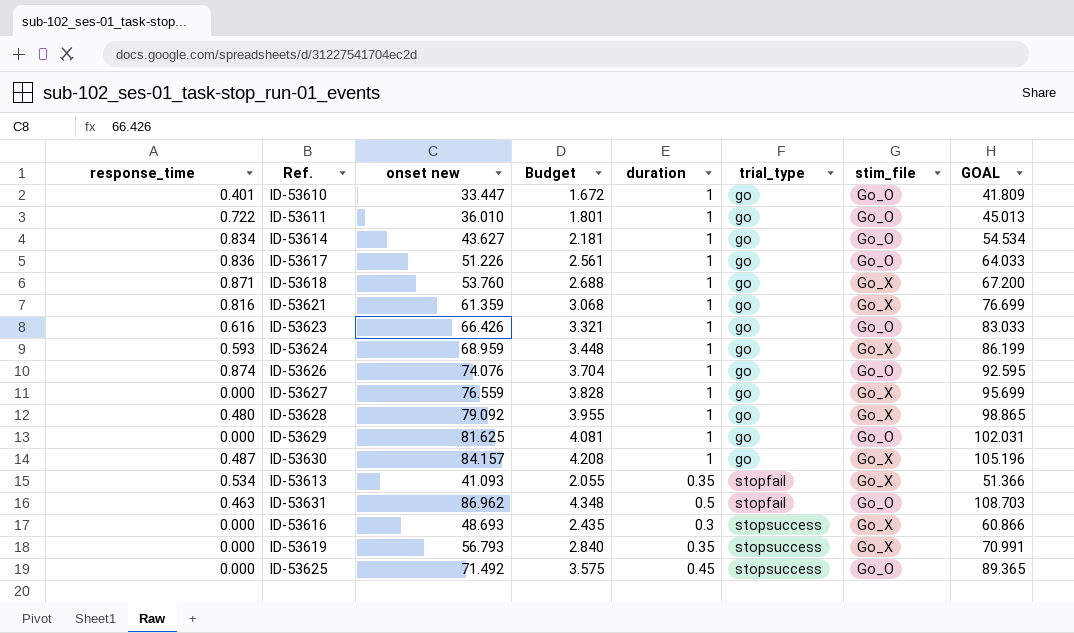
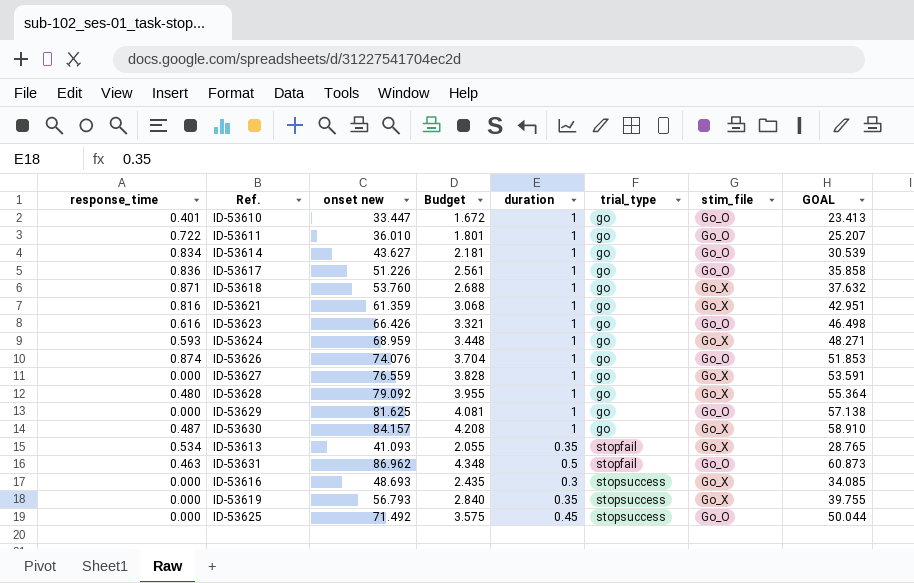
column GOAL | formula: [onset new] * 1.25 -> [onset new] * 0.7

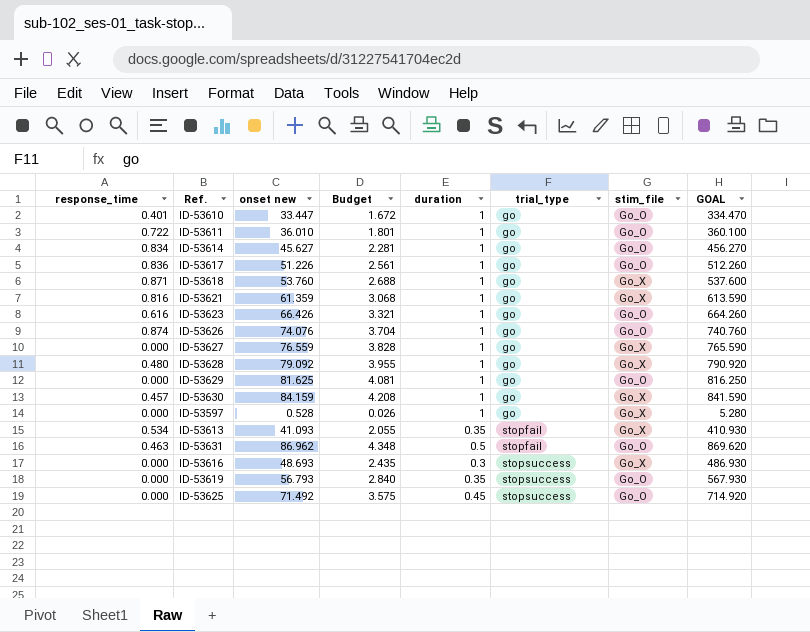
column GOAL | formula: [onset new] * 0.7 -> [onset new] * 10
row ID-53624: 0.593 | 68.959 | 3.448 | 1 | go | Go_X | 48.271 -> none
ID-53614 | onset new: 43.627 -> 45.627
ID-53614 | Budget: 2.181 -> 2.281
ID-53630 | response_time: 0.487 -> 0.457
ID-53630 | onset new: 84.157 -> 84.159
row ID-53597: none -> 0.000 | 0.528 | 0.026 | 1 | go | Go_X | 5.280
ID-53619 | stim_file: Go_X -> Go_O

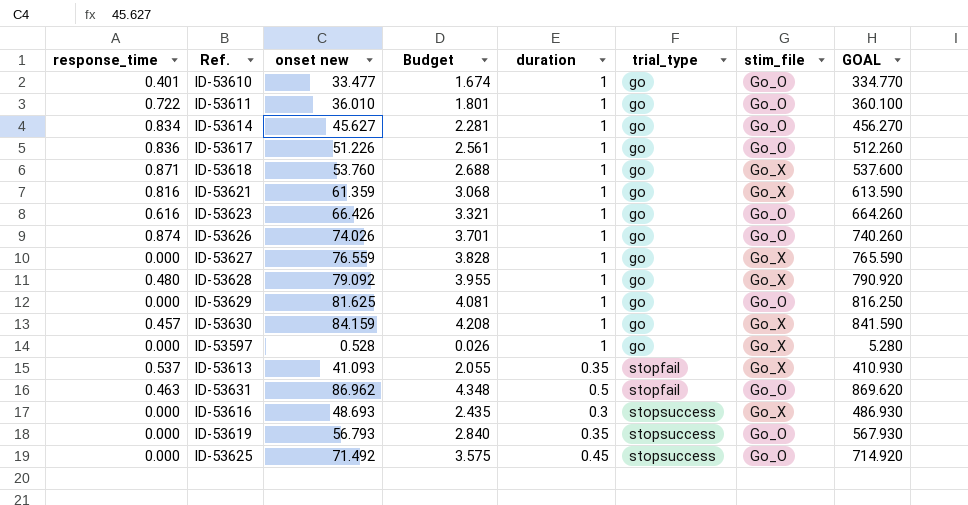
ID-53610 | onset new: 33.447 -> 33.477
ID-53610 | Budget: 1.672 -> 1.674
ID-53610 | GOAL: 334.470 -> 334.770
ID-53626 | onset new: 74.076 -> 74.026
ID-53626 | Budget: 3.704 -> 3.701
ID-53626 | GOAL: 740.760 -> 740.260
ID-53613 | response_time: 0.534 -> 0.537

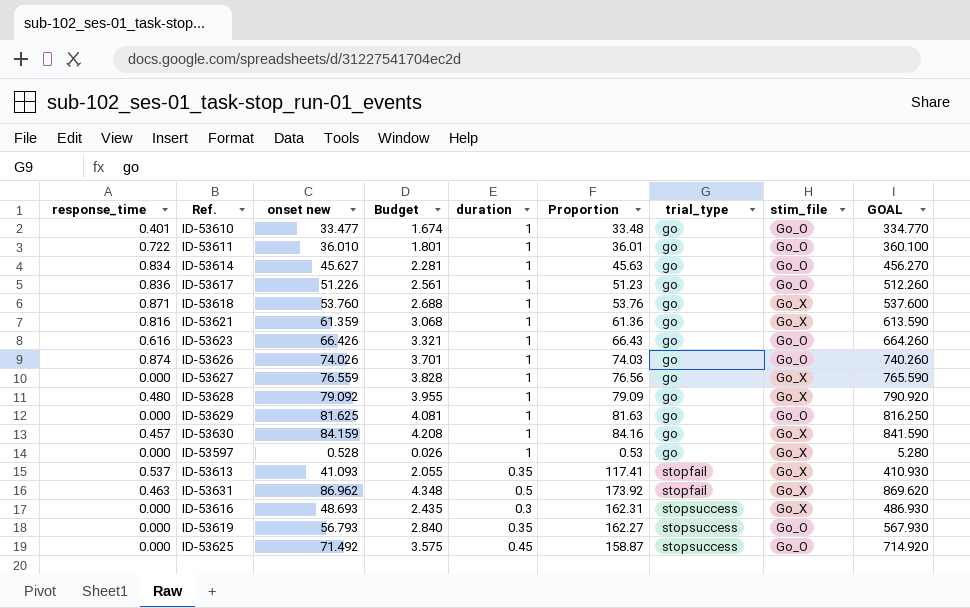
column Proportion | formula: none -> [onset new] / [duration]
ID-53631 | stim_file: Go_O -> Go_X

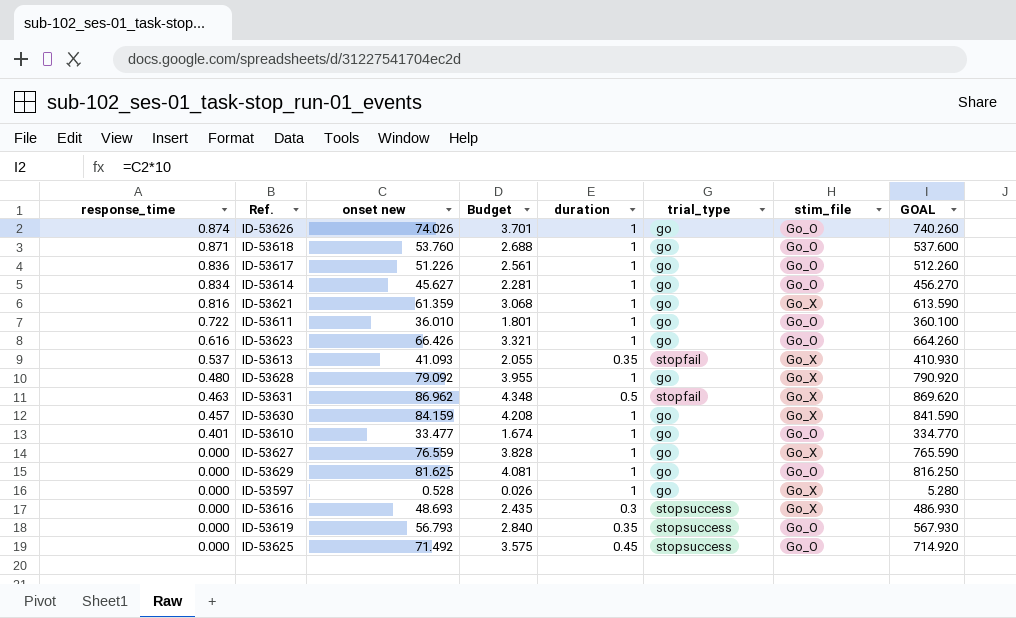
row order: trial_type ascending -> response_time descending
column Proportion | formula: [onset new] / [duration] -> none
ID-53618 | stim_file: Go_X -> Go_O

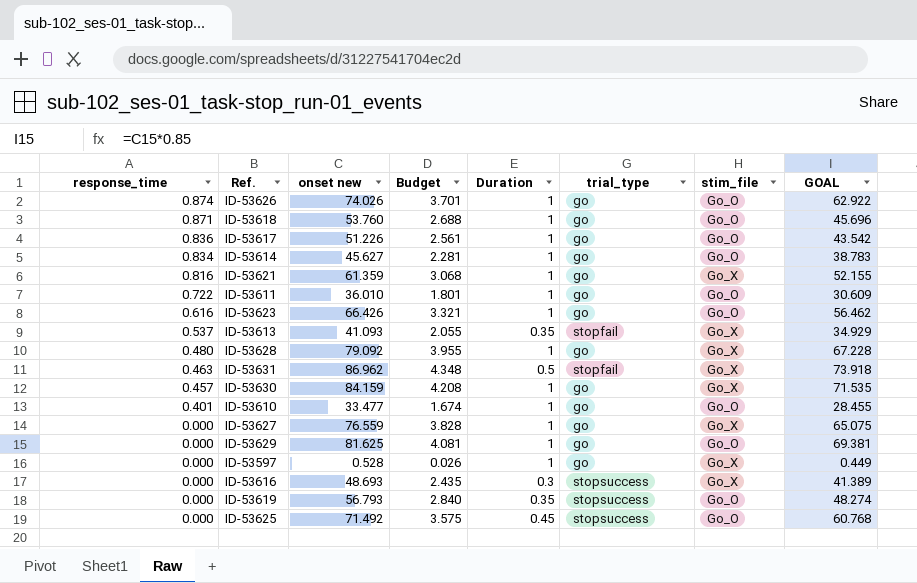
column name: duration -> Duration
column GOAL | formula: [onset new] * 10 -> [onset new] * 0.85

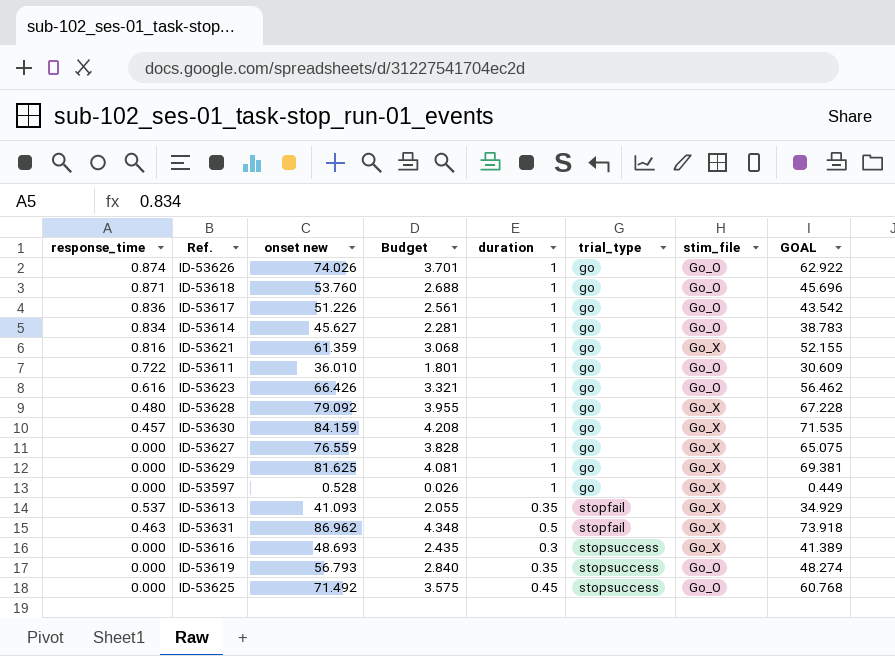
row order: response_time descending -> trial_type ascending
column name: Duration -> duration
row ID-53610: 0.401 | 33.477 | 1.674 | 1 | go | Go_O | 28.455 -> none
ID-53629 | stim_file: Go_O -> Go_X

